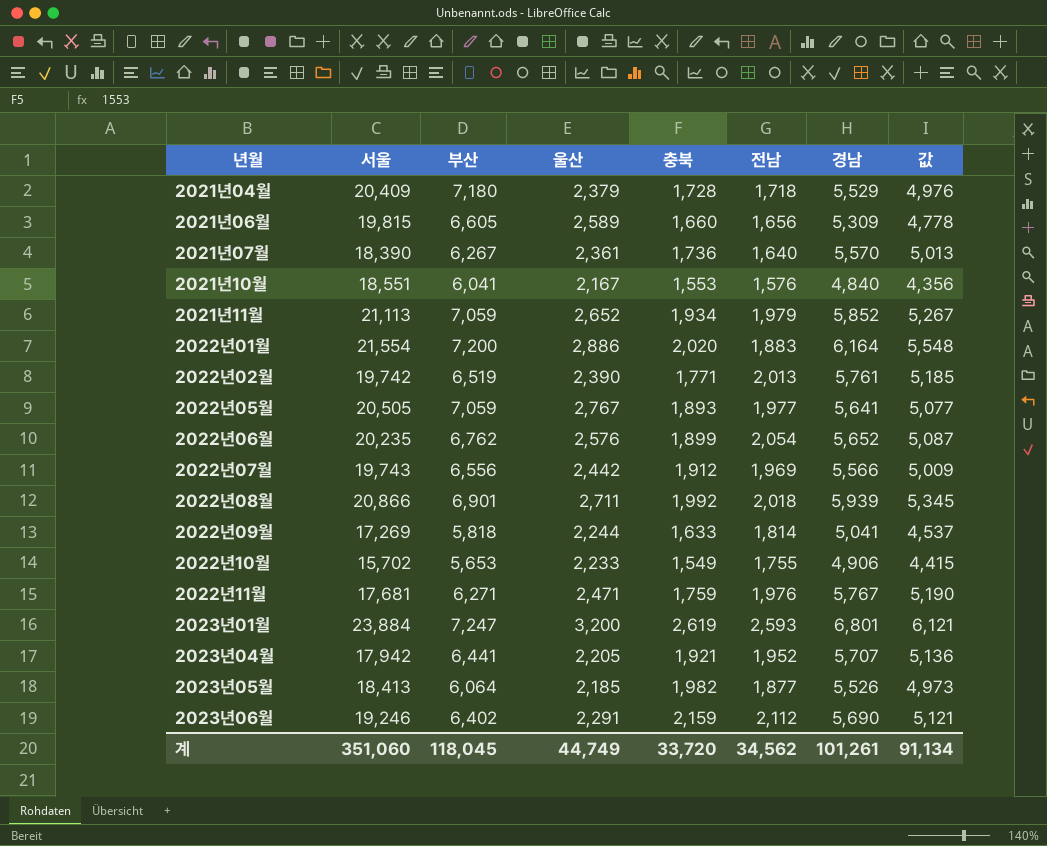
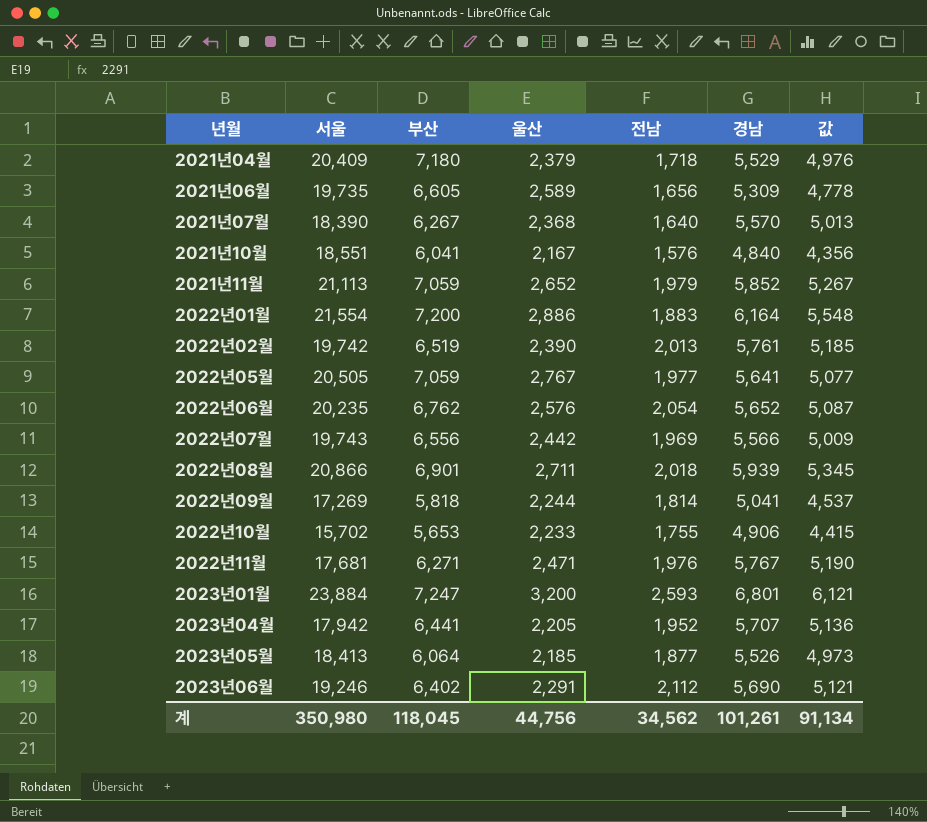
column 충북 | position: 5 -> none
2021년06월 | 서울: 19,815 -> 19,735
2021년07월 | 울산: 2,361 -> 2,368
계 | 서울: 351,060 -> 350,980
계 | 울산: 44,749 -> 44,756

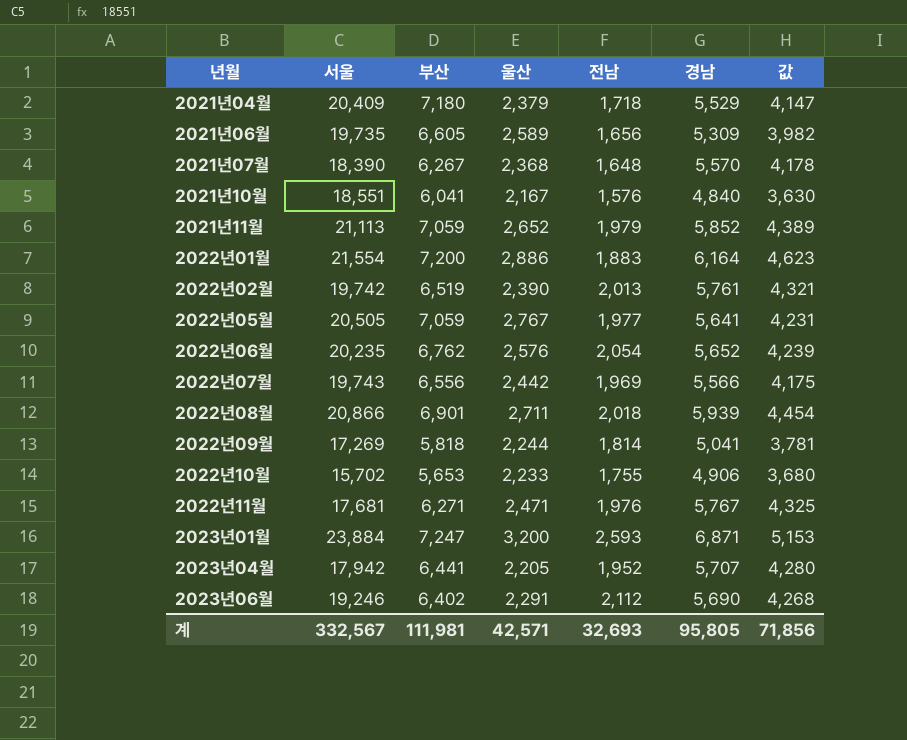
column 값 | formula: [경남] * 0.9 -> [경남] * 0.75
row 2023년05월: 18,413 | 6,064 | 2,185 | 1,877 | 5,526 | 4,973 -> none
2021년07월 | 전남: 1,640 -> 1,648
2023년01월 | 경남: 6,801 -> 6,871
계 | 서울: 350,980 -> 332,567
계 | 부산: 118,045 -> 111,981
계 | 울산: 44,756 -> 42,571
계 | 전남: 34,562 -> 32,693
계 | 경남: 101,261 -> 95,805
계 | 값: 91,134 -> 71,856

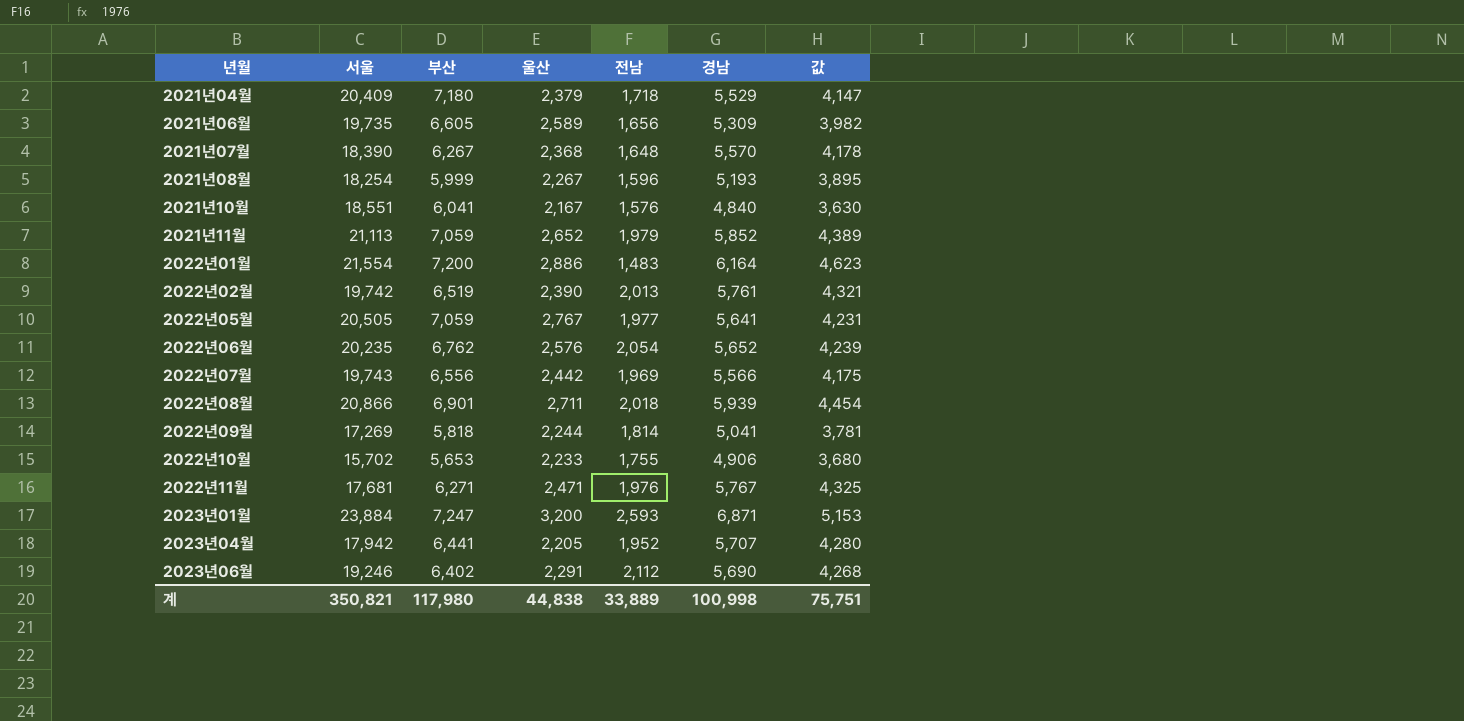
row 2021년08월: none -> 18,254 | 5,999 | 2,267 | 1,596 | 5,193 | 3,895
2022년01월 | 전남: 1,883 -> 1,483
계 | 서울: 332,567 -> 350,821
계 | 부산: 111,981 -> 117,980
계 | 울산: 42,571 -> 44,838
계 | 전남: 32,693 -> 33,889
계 | 경남: 95,805 -> 100,998
계 | 값: 71,856 -> 75,751

